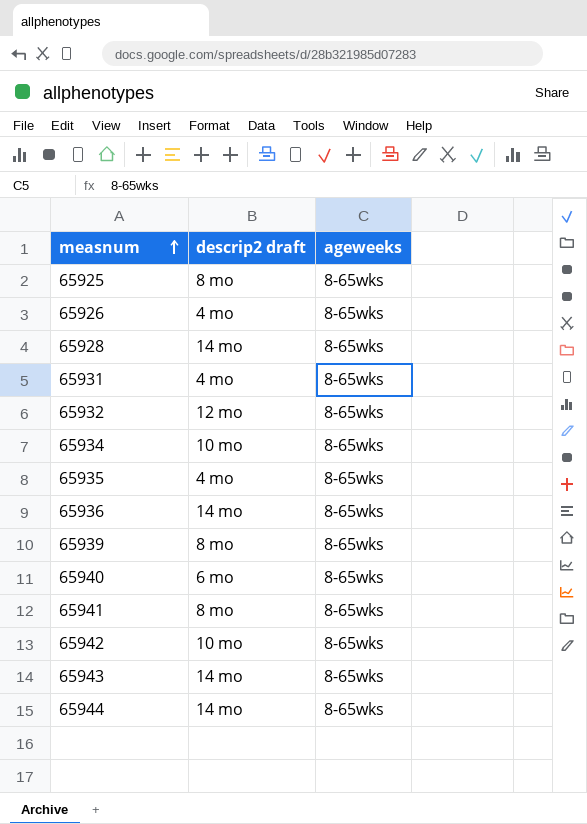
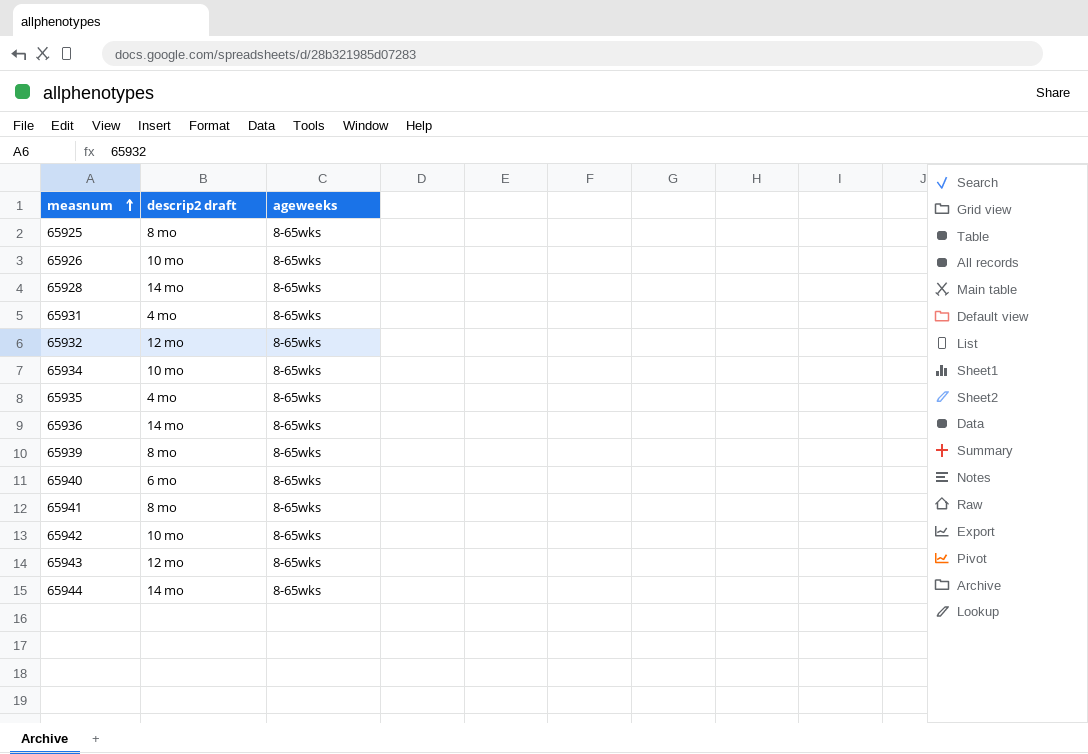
65926 | descrip2 draft: 4 mo -> 10 mo
65943 | descrip2 draft: 14 mo -> 12 mo

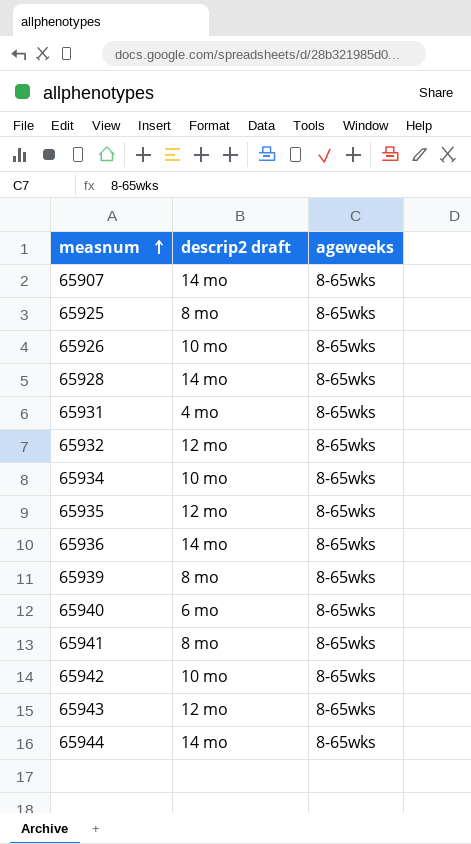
row 65907: none -> 14 mo | 8-65wks
65935 | descrip2 draft: 4 mo -> 12 mo

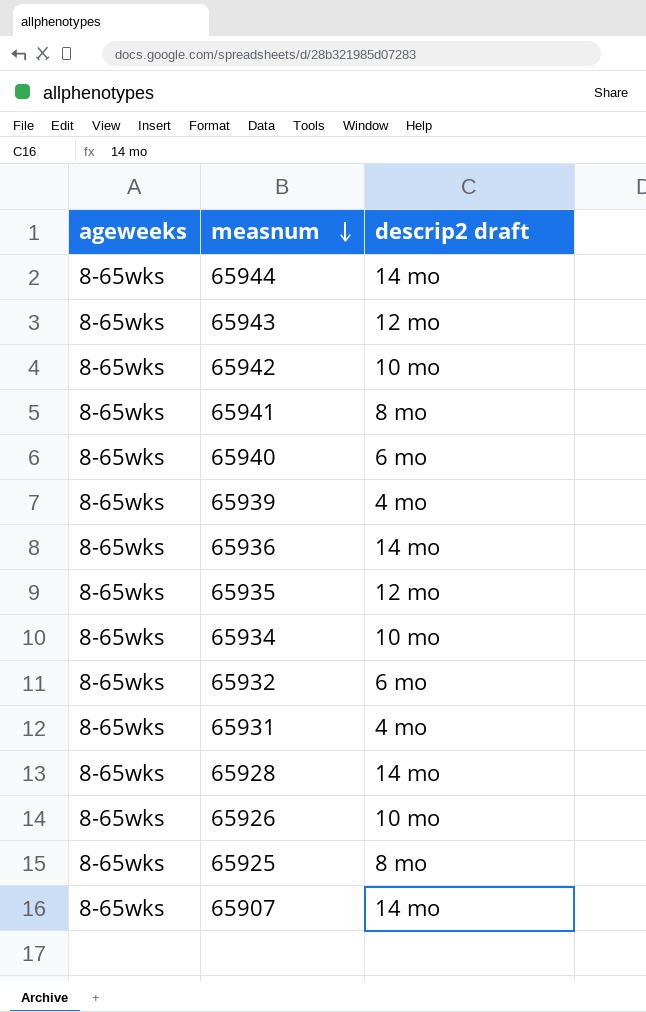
row order: measnum ascending -> measnum descending
column ageweeks | position: 3 -> 1
65939 | descrip2 draft: 8 mo -> 4 mo
65932 | descrip2 draft: 12 mo -> 6 mo

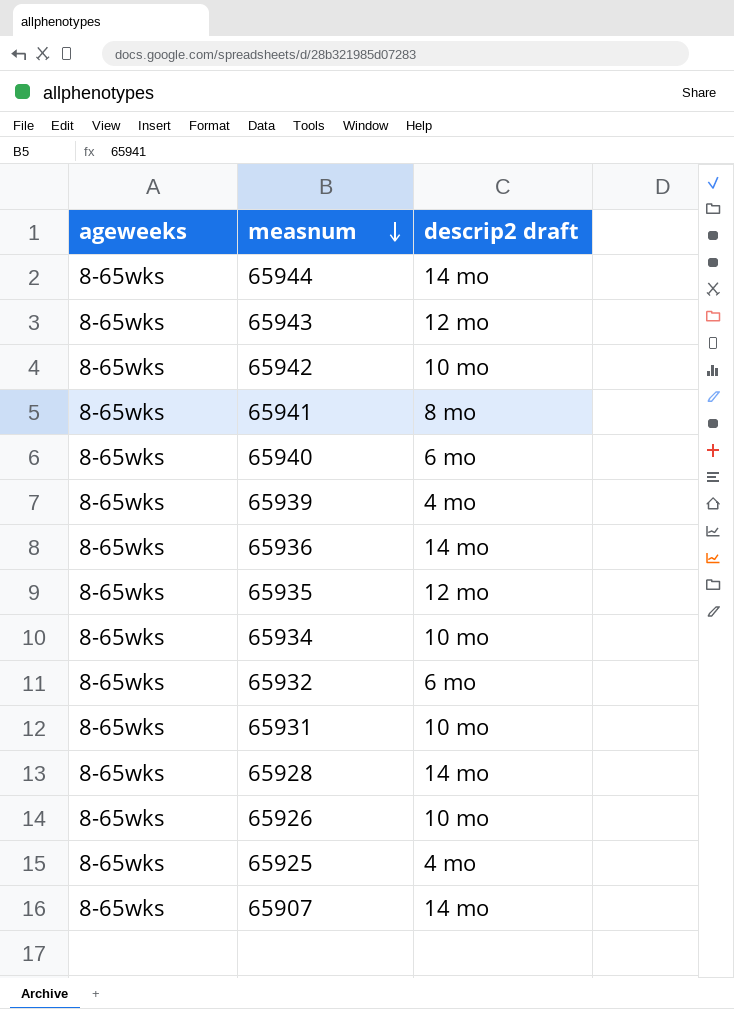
65931 | descrip2 draft: 4 mo -> 10 mo
65925 | descrip2 draft: 8 mo -> 4 mo

